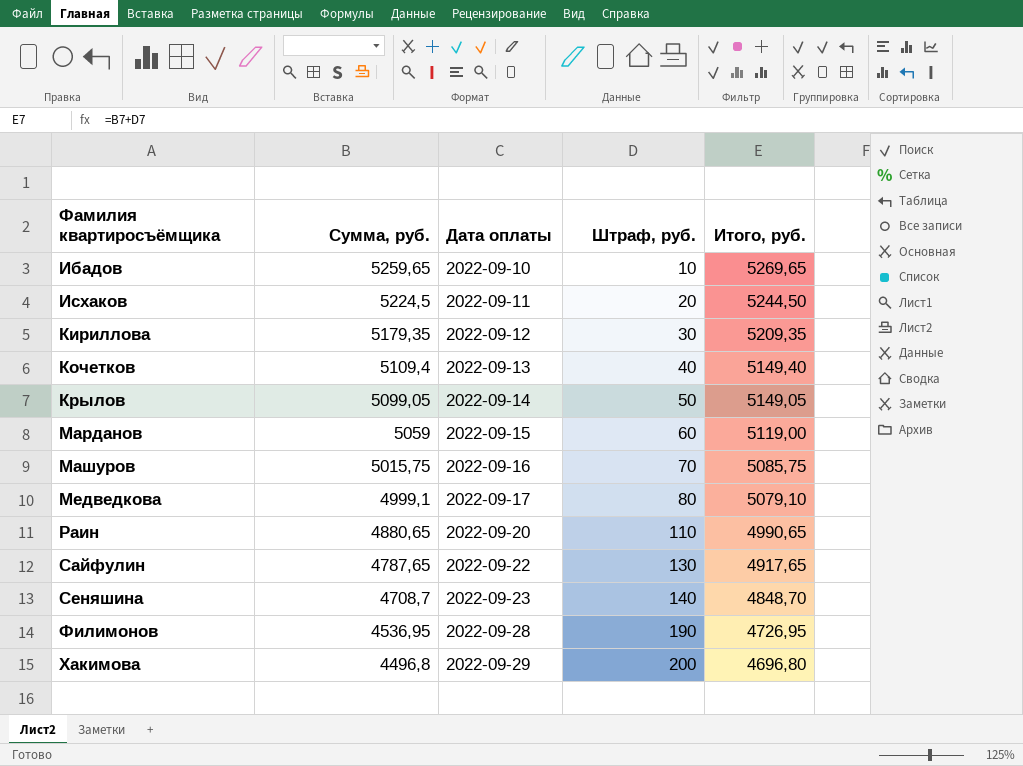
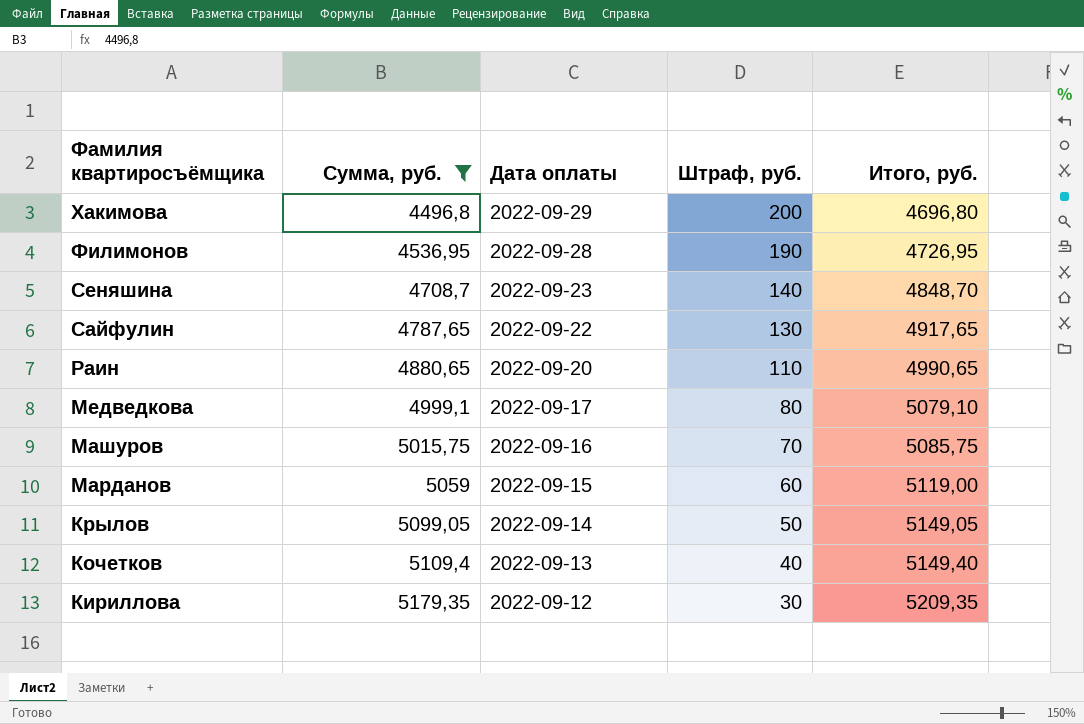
filter: none -> Сумма, руб. <= 5179,35
row order: Фамилия квартиросъёмщика ascending -> Фамилия квартиросъёмщика descending

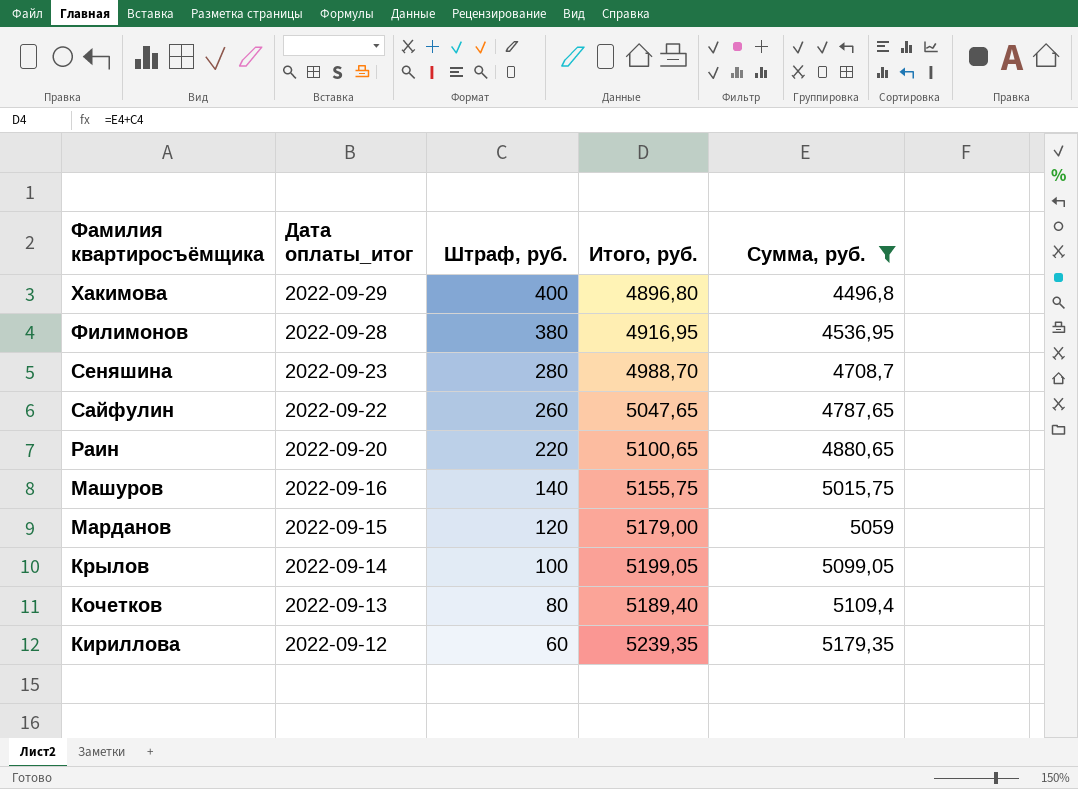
column name: Дата оплаты -> Дата оплаты_итог
column Сумма, руб. | position: 2 -> 5
row Медведкова: 4999,1 | 2022-09-17 | 80 | 5079,10 -> none
Хакимова | Штраф, руб.: 200 -> 400
Хакимова | Итого, руб.: 4696,80 -> 4896,80
Филимонов | Штраф, руб.: 190 -> 380
Филимонов | Итого, руб.: 4726,95 -> 4916,95
Сеняшина | Штраф, руб.: 140 -> 280
Сеняшина | Итого, руб.: 4848,70 -> 4988,70
Сайфулин | Штраф, руб.: 130 -> 260
Сайфулин | Итого, руб.: 4917,65 -> 5047,65
Раин | Штраф, руб.: 110 -> 220
Раин | Итого, руб.: 4990,65 -> 5100,65
Машуров | Штраф, руб.: 70 -> 140
Машуров | Итого, руб.: 5085,75 -> 5155,75
Марданов | Штраф, руб.: 60 -> 120
Марданов | Итого, руб.: 5119,00 -> 5179,00
Крылов | Штраф, руб.: 50 -> 100
Крылов | Итого, руб.: 5149,05 -> 5199,05
Кочетков | Штраф, руб.: 40 -> 80
Кочетков | Итого, руб.: 5149,40 -> 5189,40
Кириллова | Штраф, руб.: 30 -> 60
Кириллова | Итого, руб.: 5209,35 -> 5239,35

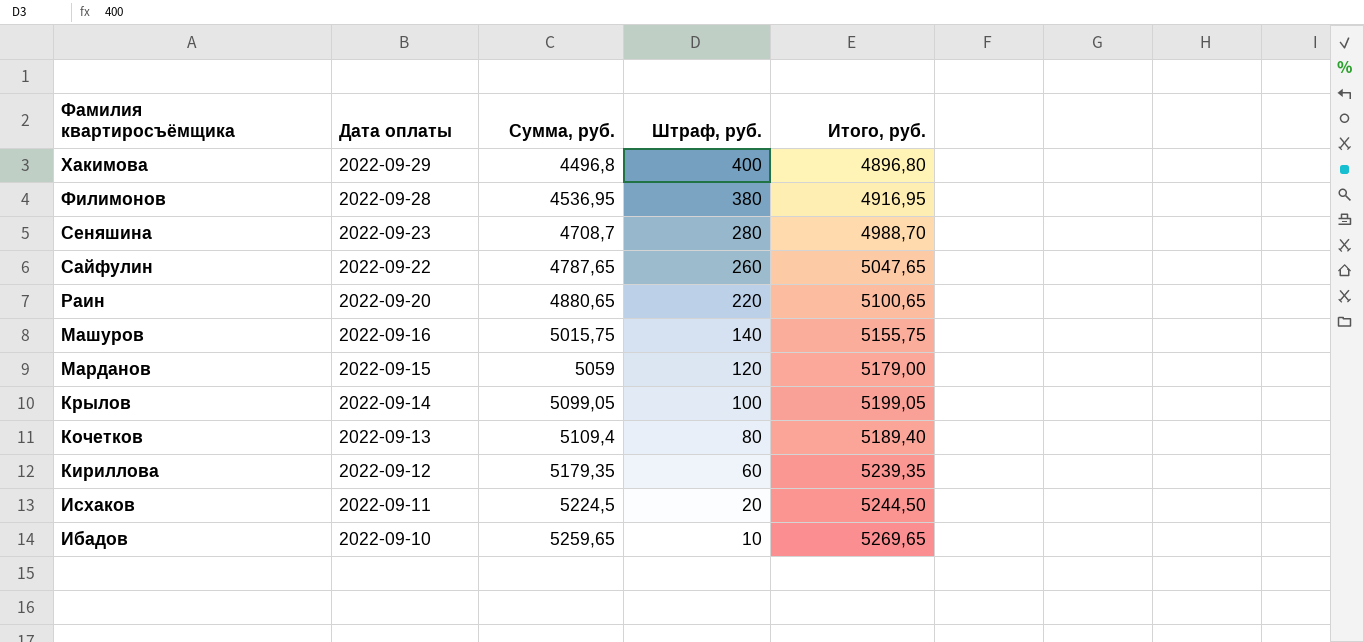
filter: Сумма, руб. <= 5179,35 -> none
column name: Дата оплаты_итог -> Дата оплаты
column Сумма, руб. | position: 5 -> 3

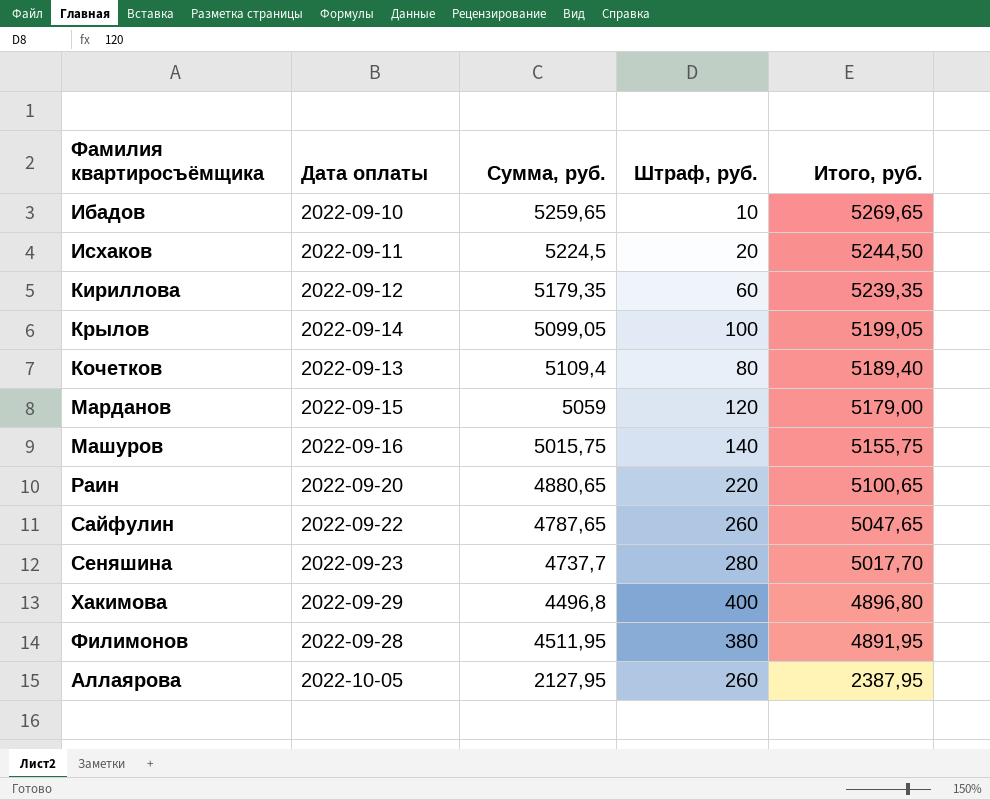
row order: Фамилия квартиросъёмщика descending -> Итого, руб. descending
Сеняшина | Сумма, руб.: 4708,7 -> 4737,7
Сеняшина | Итого, руб.: 4988,70 -> 5017,70
Филимонов | Сумма, руб.: 4536,95 -> 4511,95
Филимонов | Итого, руб.: 4916,95 -> 4891,95
row Аллаярова: none -> 2022-10-05 | 2127,95 | 260 | 2387,95

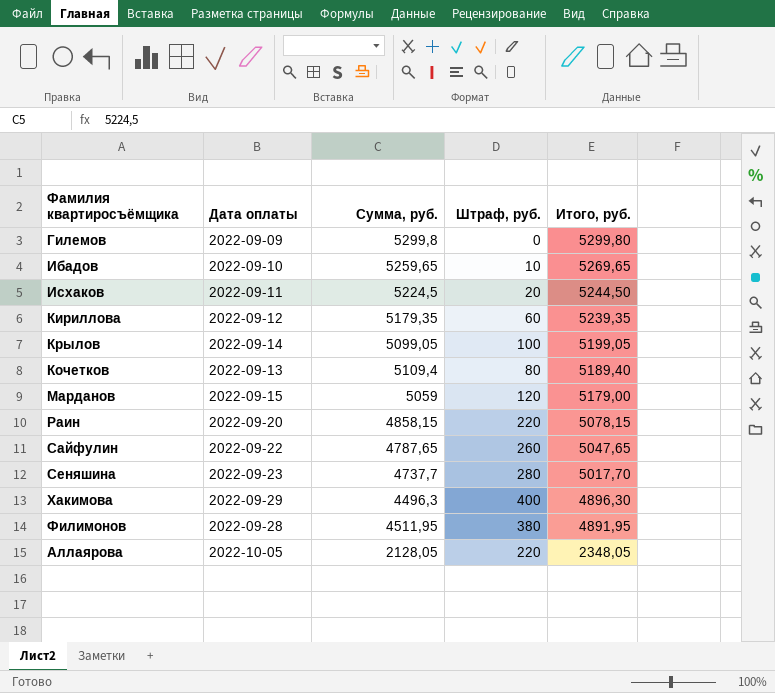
row Машуров: 2022-09-16 | 5015,75 | 140 | 5155,75 -> none
row Гилемов: none -> 2022-09-09 | 5299,8 | 0 | 5299,80
Раин | Сумма, руб.: 4880,65 -> 4858,15
Раин | Итого, руб.: 5100,65 -> 5078,15
Хакимова | Сумма, руб.: 4496,8 -> 4496,3
Хакимова | Итого, руб.: 4896,80 -> 4896,30
Аллаярова | Сумма, руб.: 2127,95 -> 2128,05
Аллаярова | Штраф, руб.: 260 -> 220
Аллаярова | Итого, руб.: 2387,95 -> 2348,05

